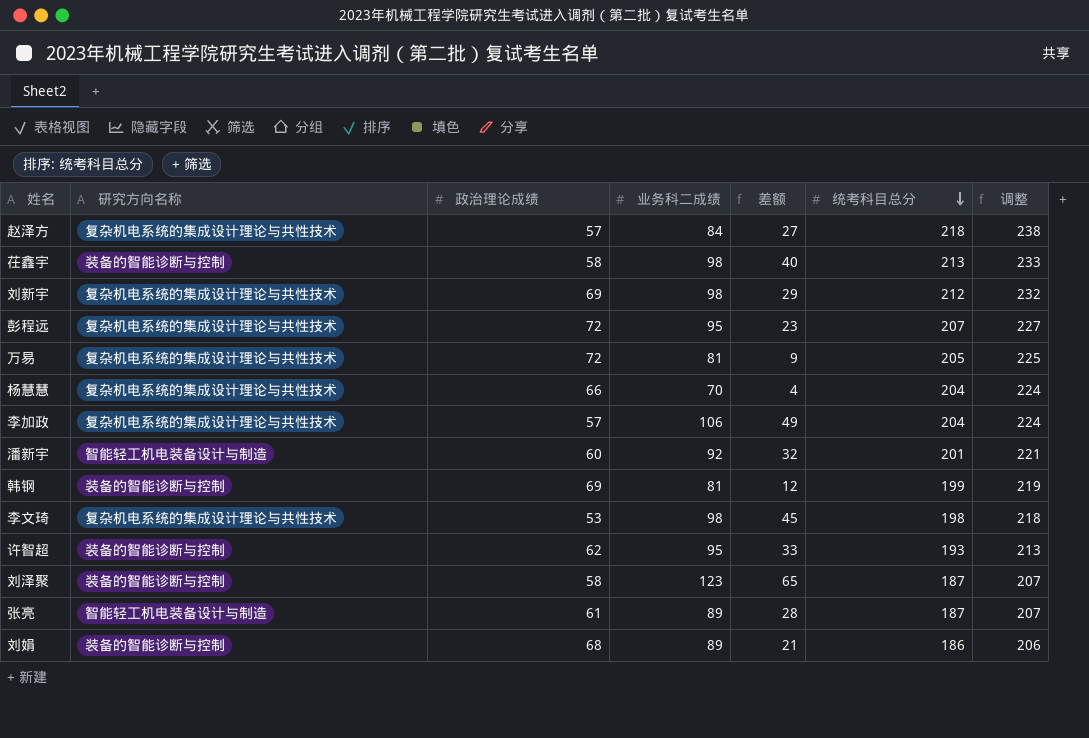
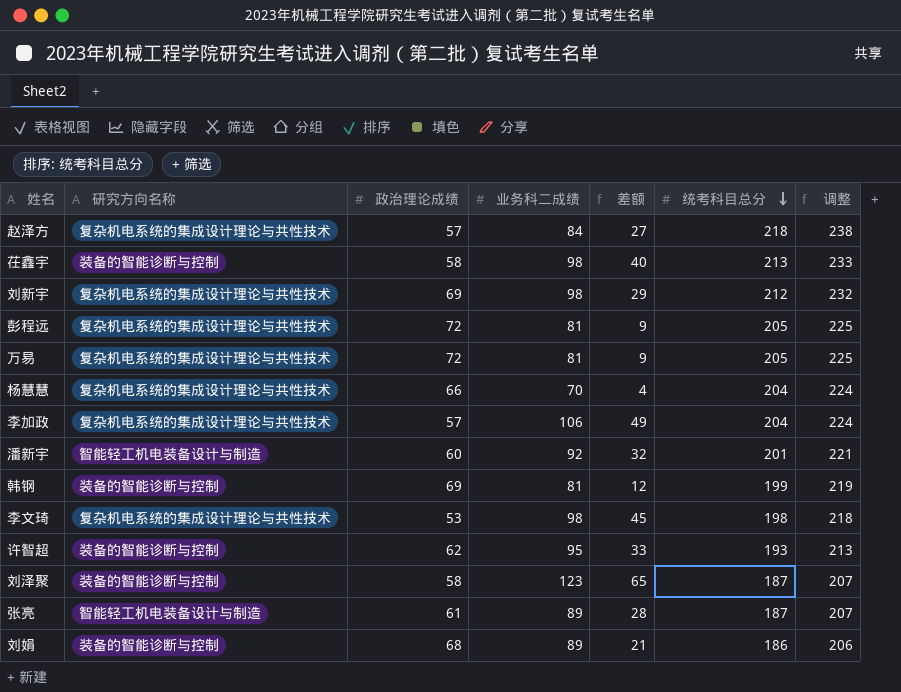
彭程远 | 业务科二成绩: 95 -> 81
彭程远 | 差额: 23 -> 9
彭程远 | 统考科目总分: 207 -> 205
彭程远 | 调整: 227 -> 225

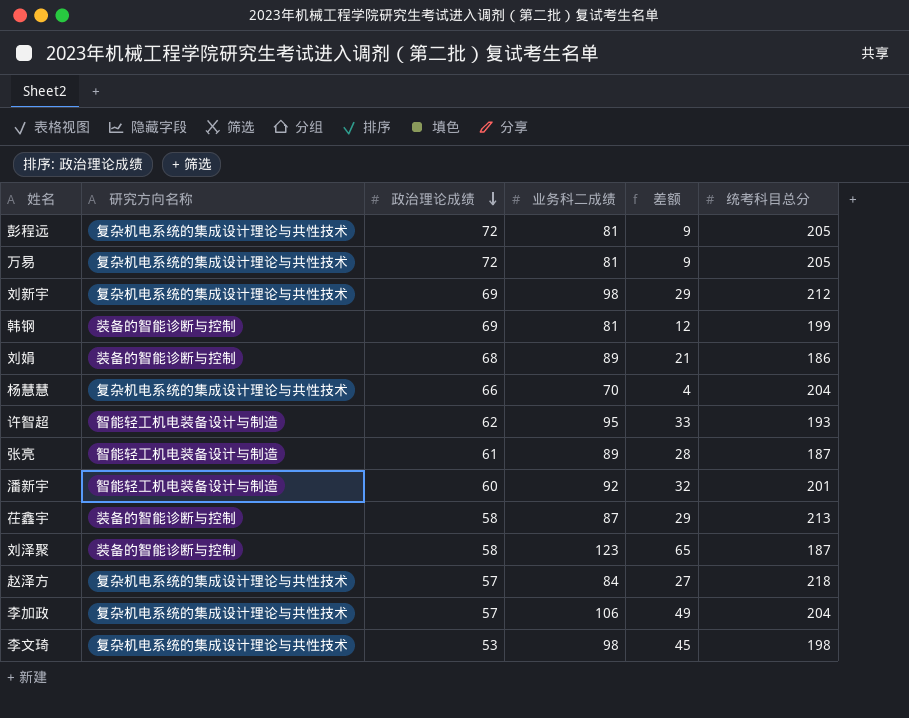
row order: 统考科目总分 descending -> 政治理论成绩 descending
column 调整 | formula: [统考科目总分] + 20 -> none
许智超 | 研究方向名称: 装备的智能诊断与控制 -> 智能轻工机电装备设计与制造
茌鑫宇 | 业务科二成绩: 98 -> 87
茌鑫宇 | 差额: 40 -> 29

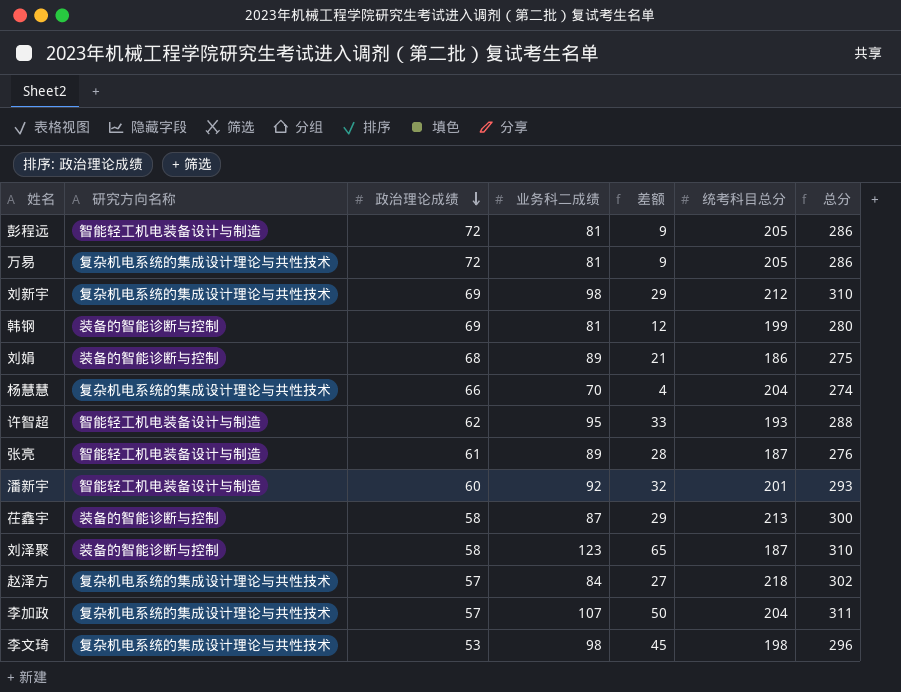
column 总分 | formula: none -> [业务科二成绩] + [统考科目总分]
彭程远 | 研究方向名称: 复杂机电系统的集成设计理论与共性技术 -> 智能轻工机电装备设计与制造
李加政 | 业务科二成绩: 106 -> 107
李加政 | 差额: 49 -> 50

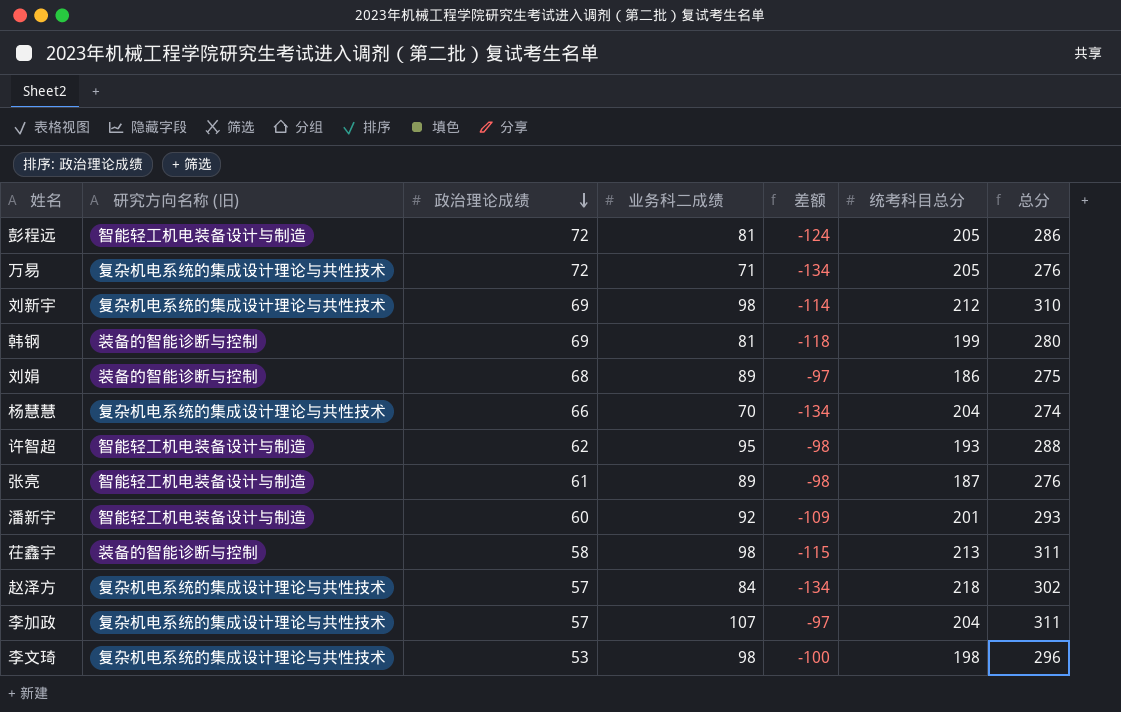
column name: 研究方向名称 -> 研究方向名称 (旧)
column 差额 | formula: [业务科二成绩] - [政治理论成绩] -> [业务科二成绩] - [统考科目总分]
row 刘泽聚: 装备的智能诊断与控制 | 58 | 123 | 65 | 187 | 310 -> none
万易 | 业务科二成绩: 81 -> 71
万易 | 总分: 286 -> 276
茌鑫宇 | 业务科二成绩: 87 -> 98
茌鑫宇 | 总分: 300 -> 311

